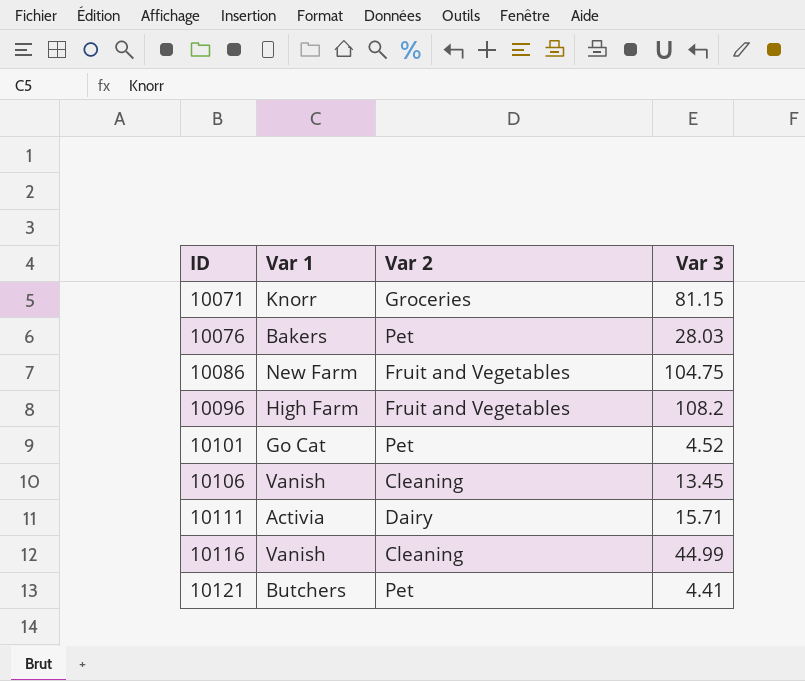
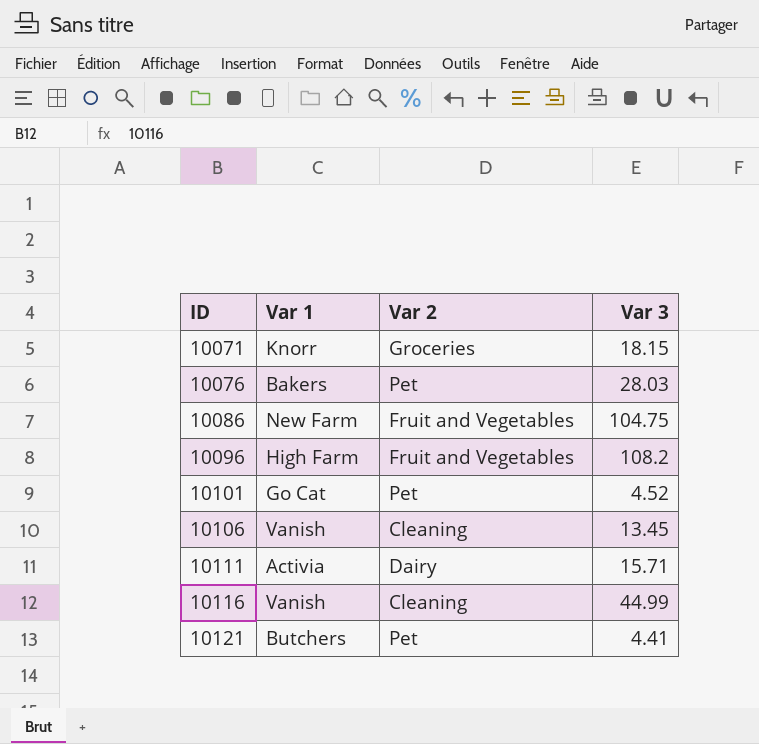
10071 | Var 3: 81.15 -> 18.15

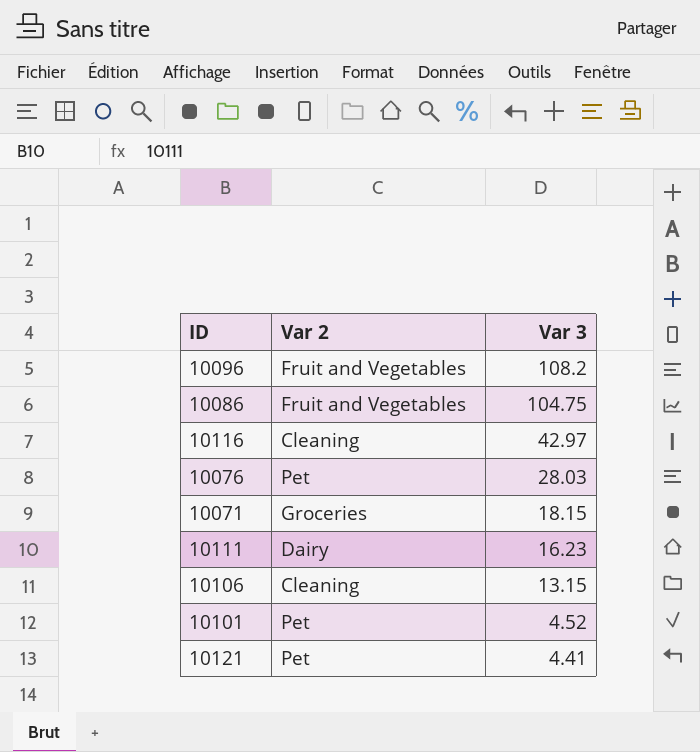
row order: ID ascending -> Var 3 descending
column Var 1 | position: 2 -> none
10116 | Var 3: 44.99 -> 42.97
10111 | Var 3: 15.71 -> 16.23
10106 | Var 3: 13.45 -> 13.15

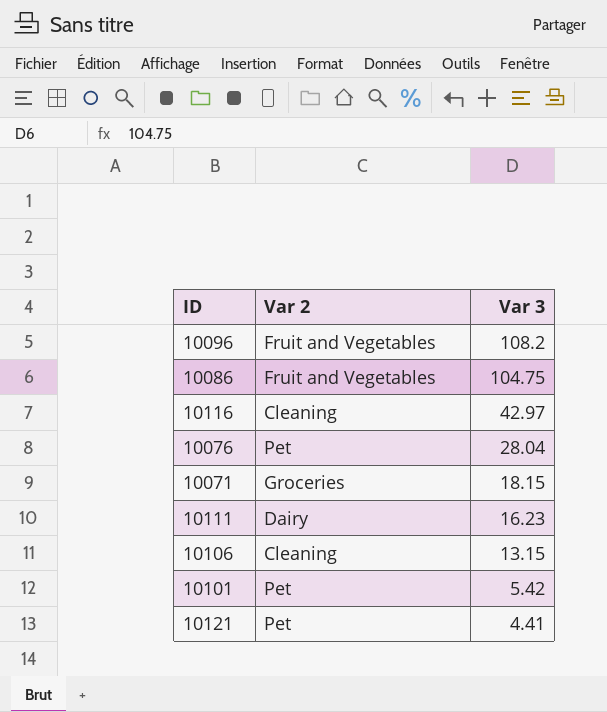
10076 | Var 3: 28.03 -> 28.04
10101 | Var 3: 4.52 -> 5.42

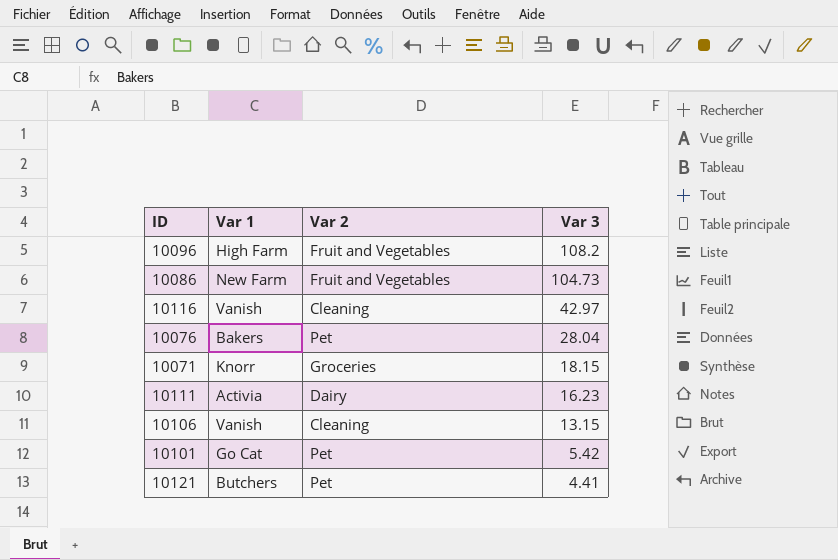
column Var 1 | position: none -> 2
10086 | Var 3: 104.75 -> 104.73

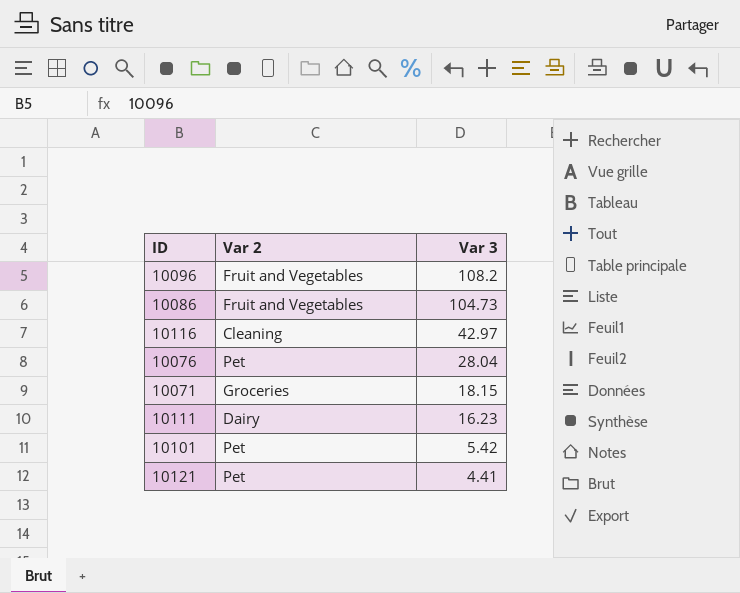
column Var 1 | position: 2 -> none
row 10106: Vanish | Cleaning | 13.15 -> none

